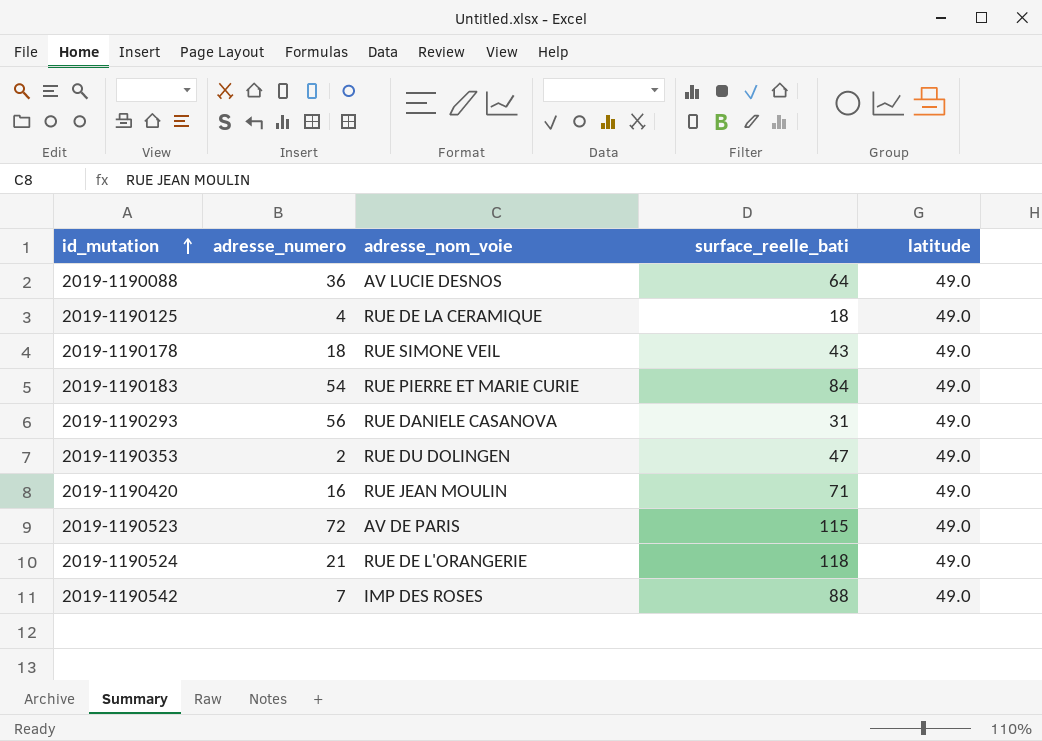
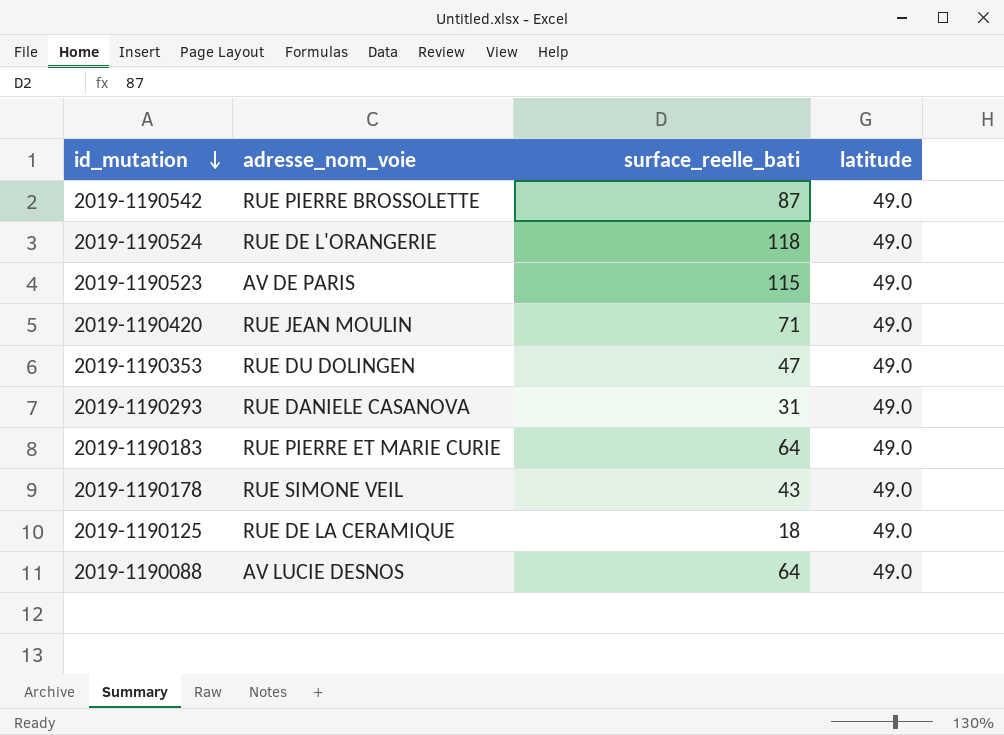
row order: id_mutation ascending -> id_mutation descending
column adresse_numero | position: 2 -> none
2019-1190542 | adresse_nom_voie: IMP DES ROSES -> RUE PIERRE BROSSOLETTE
2019-1190542 | surface_reelle_bati: 88 -> 87
2019-1190183 | surface_reelle_bati: 84 -> 64

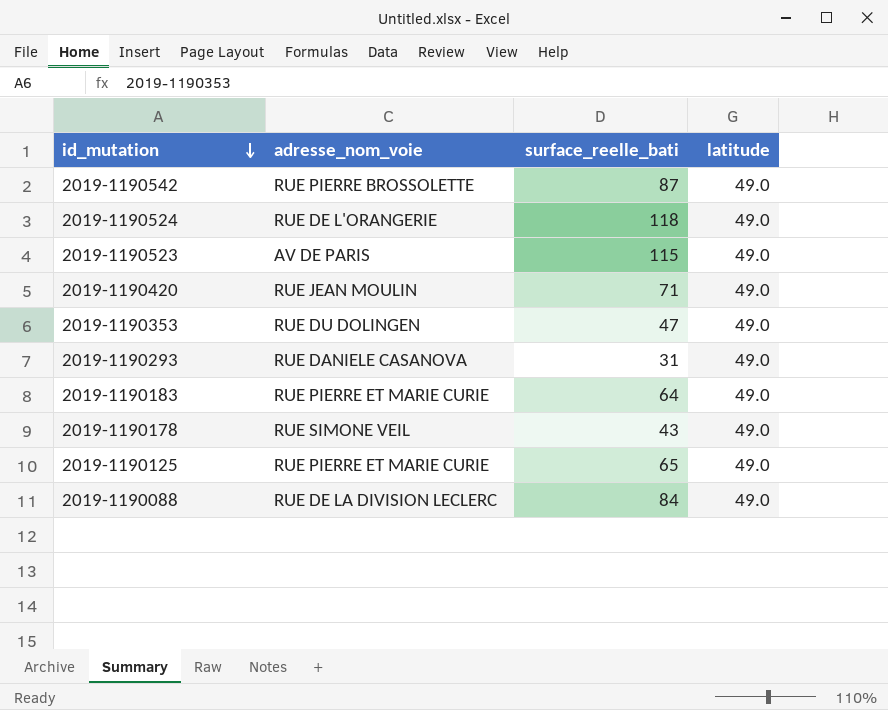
2019-1190125 | adresse_nom_voie: RUE DE LA CERAMIQUE -> RUE PIERRE ET MARIE CURIE
2019-1190125 | surface_reelle_bati: 18 -> 65
2019-1190088 | adresse_nom_voie: AV LUCIE DESNOS -> RUE DE LA DIVISION LECLERC
2019-1190088 | surface_reelle_bati: 64 -> 84

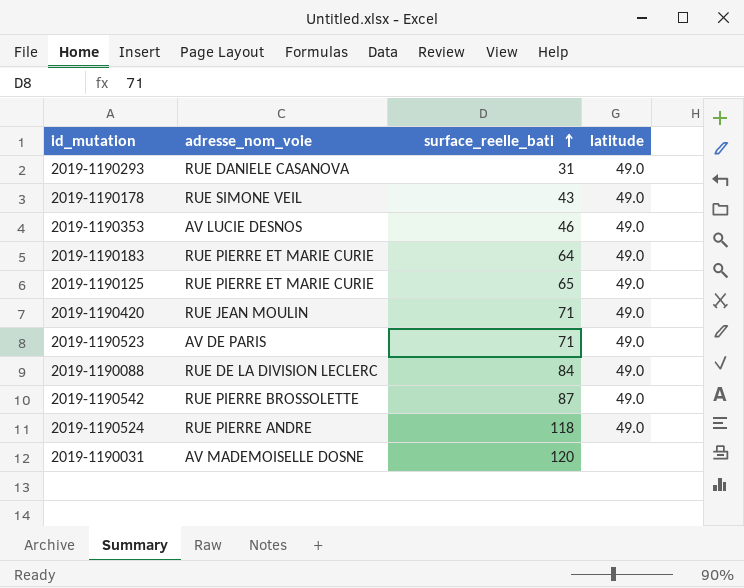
row order: id_mutation descending -> surface_reelle_bati ascending
2019-1190353 | adresse_nom_voie: RUE DU DOLINGEN -> AV LUCIE DESNOS
2019-1190353 | surface_reelle_bati: 47 -> 46
2019-1190523 | surface_reelle_bati: 115 -> 71
2019-1190524 | adresse_nom_voie: RUE DE L'ORANGERIE -> RUE PIERRE ANDRE
row 2019-1190031: none -> AV MADEMOISELLE DOSNE | 120 | none

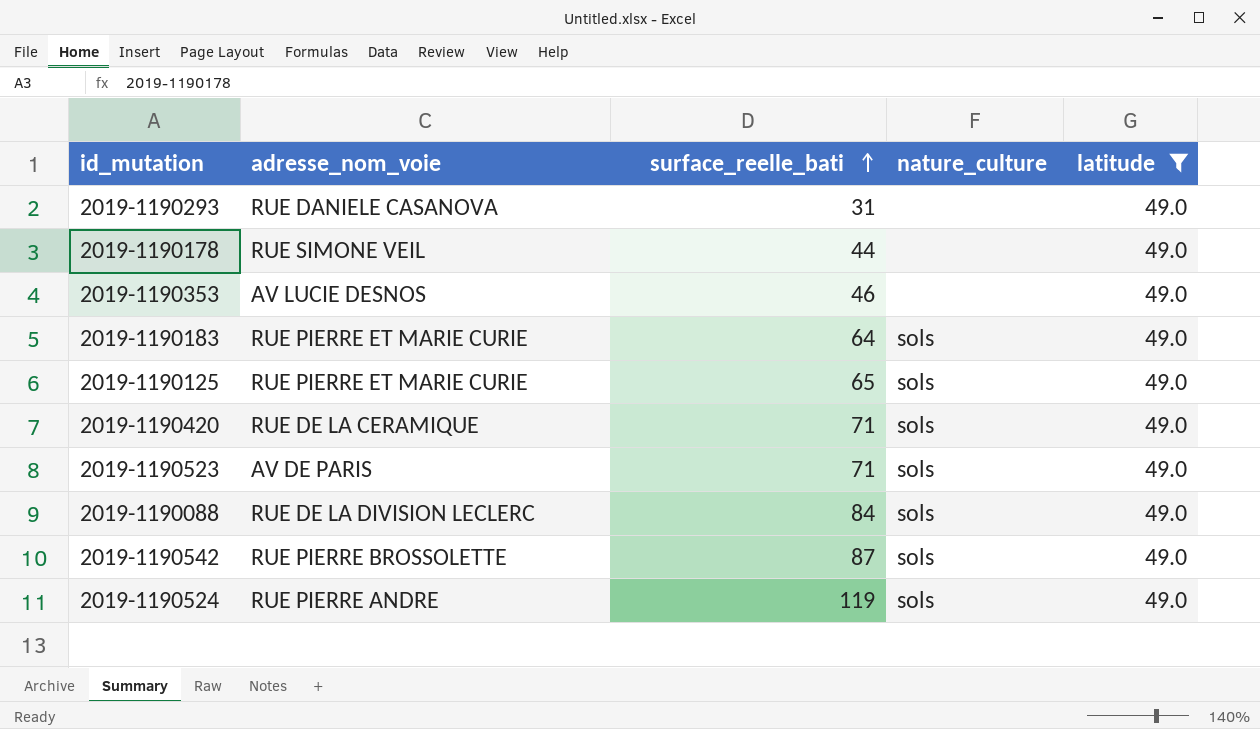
filter: none -> latitude = 49.0
column nature_culture | position: none -> 4
2019-1190178 | surface_reelle_bati: 43 -> 44
2019-1190420 | adresse_nom_voie: RUE JEAN MOULIN -> RUE DE LA CERAMIQUE
2019-1190524 | surface_reelle_bati: 118 -> 119

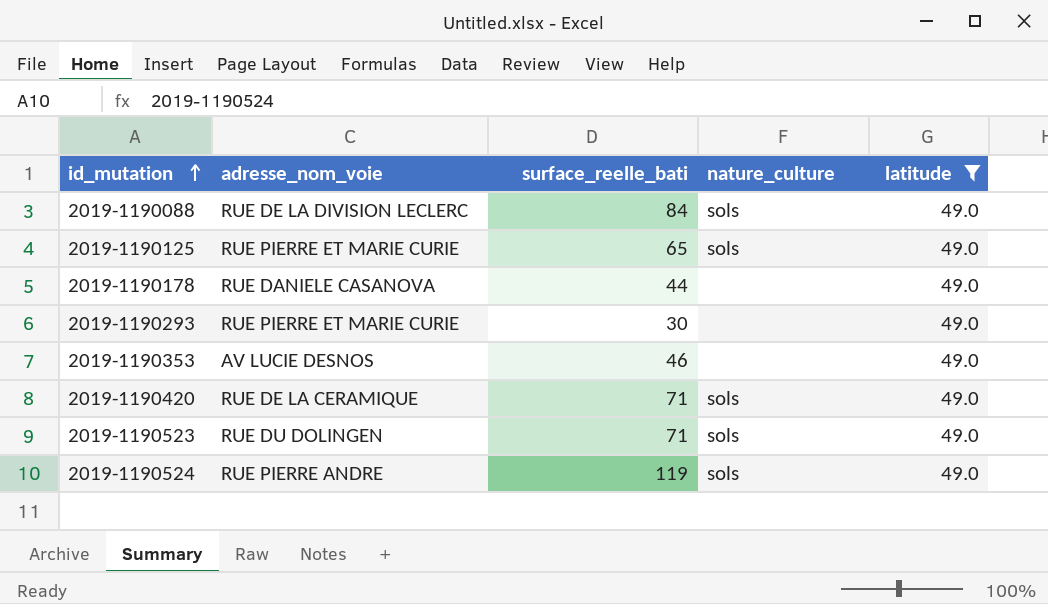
row order: surface_reelle_bati ascending -> id_mutation ascending
row 2019-1190183: RUE PIERRE ET MARIE CURIE | 64 | sols | 49.0 -> none
row 2019-1190542: RUE PIERRE BROSSOLETTE | 87 | sols | 49.0 -> none
2019-1190178 | adresse_nom_voie: RUE SIMONE VEIL -> RUE DANIELE CASANOVA
2019-1190293 | adresse_nom_voie: RUE DANIELE CASANOVA -> RUE PIERRE ET MARIE CURIE
2019-1190293 | surface_reelle_bati: 31 -> 30
2019-1190523 | adresse_nom_voie: AV DE PARIS -> RUE DU DOLINGEN

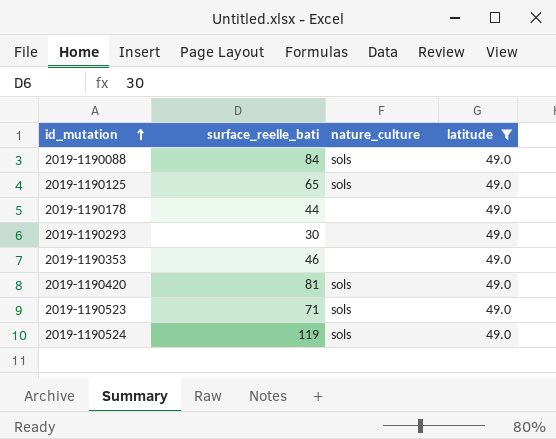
column adresse_nom_voie | position: 2 -> none
2019-1190420 | surface_reelle_bati: 71 -> 81

